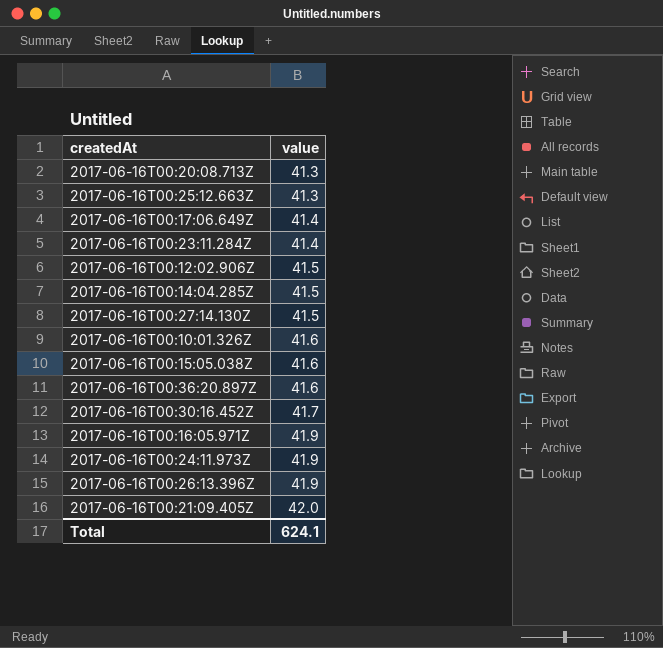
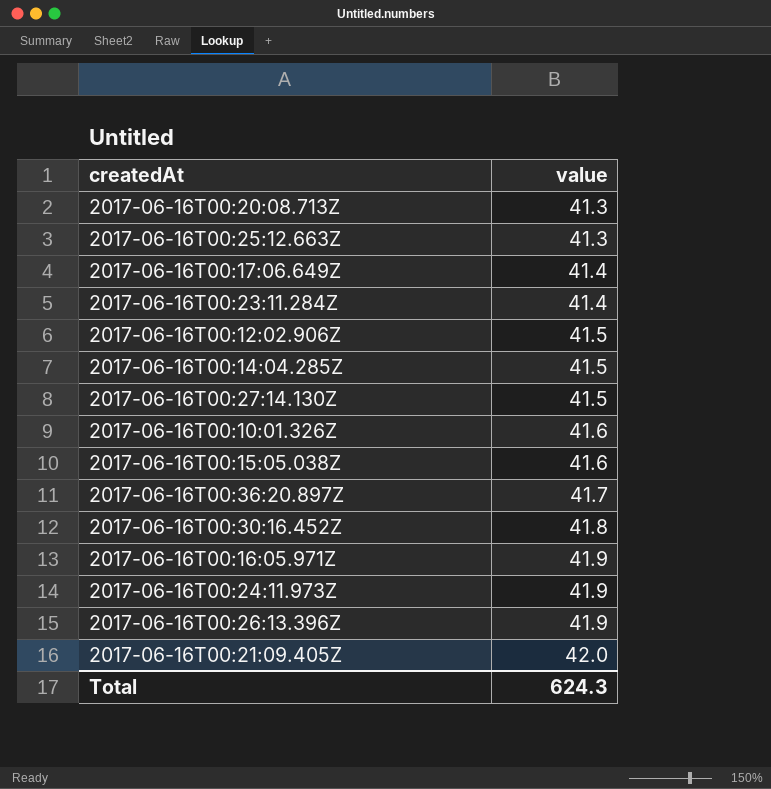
2017-06-16T00:36:20.897Z | value: 41.6 -> 41.7
2017-06-16T00:30:16.452Z | value: 41.7 -> 41.8
Total | value: 624.1 -> 624.3

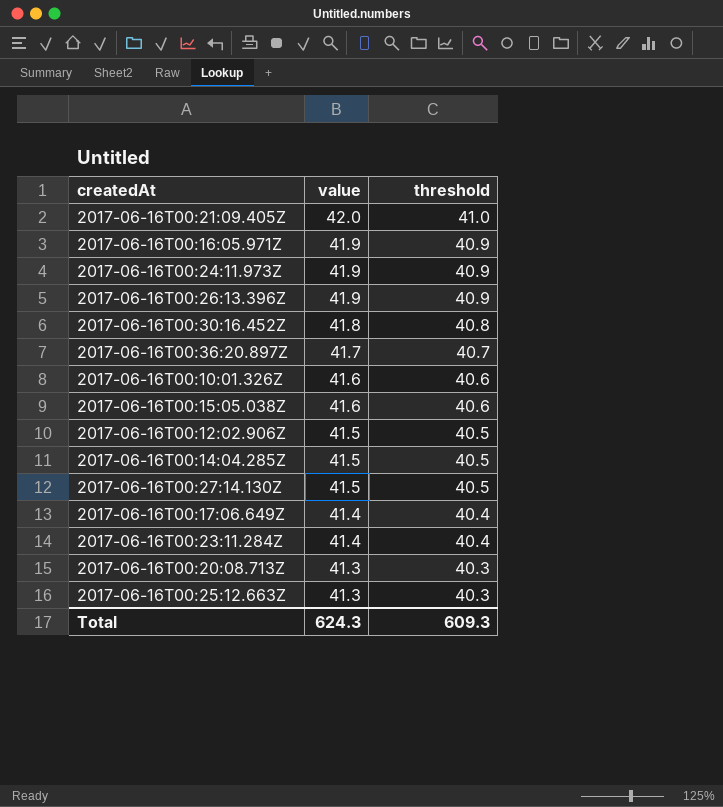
row order: value ascending -> value descending
column threshold | formula: none -> [value] - 1

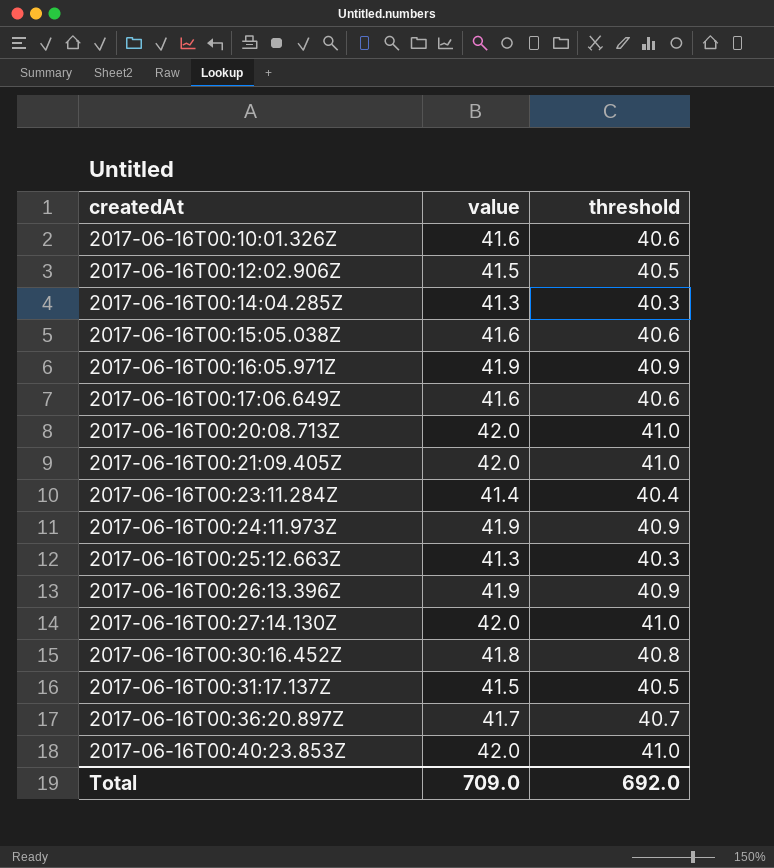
row order: value descending -> createdAt ascending
2017-06-16T00:14:04.285Z | value: 41.5 -> 41.3
2017-06-16T00:14:04.285Z | threshold: 40.5 -> 40.3
2017-06-16T00:17:06.649Z | value: 41.4 -> 41.6
2017-06-16T00:17:06.649Z | threshold: 40.4 -> 40.6
2017-06-16T00:20:08.713Z | value: 41.3 -> 42.0
2017-06-16T00:20:08.713Z | threshold: 40.3 -> 41.0
2017-06-16T00:27:14.130Z | value: 41.5 -> 42.0
2017-06-16T00:27:14.130Z | threshold: 40.5 -> 41.0
row 2017-06-16T00:31:17.137Z: none -> 41.5 | 40.5
row 2017-06-16T00:40:23.853Z: none -> 42.0 | 41.0
Total | value: 624.3 -> 709.0
Total | threshold: 609.3 -> 692.0

